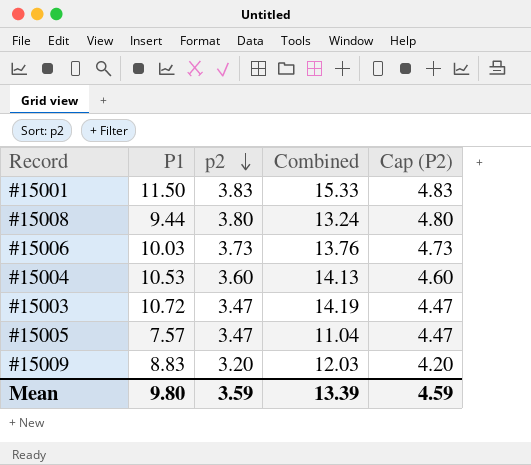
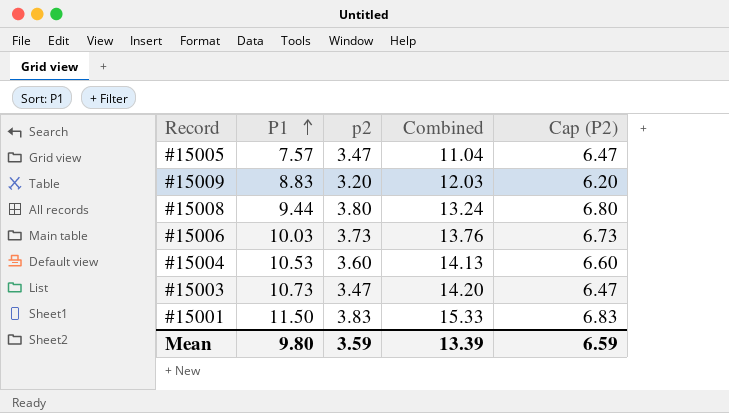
row order: p2 descending -> P1 ascending
column Cap (P2) | formula: [p2] + 1 -> [p2] + 3
#15003 | P1: 10.72 -> 10.73
#15003 | Combined: 14.19 -> 14.20
Mean | Cap (P2): 4.59 -> 6.59

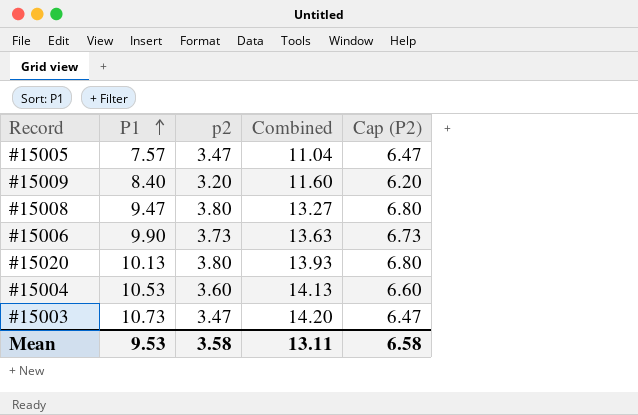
row #15001: 11.50 | 3.83 | 15.33 | 6.83 -> none
#15009 | P1: 8.83 -> 8.40
#15009 | Combined: 12.03 -> 11.60
#15008 | P1: 9.44 -> 9.47
#15008 | Combined: 13.24 -> 13.27
#15006 | P1: 10.03 -> 9.90
#15006 | Combined: 13.76 -> 13.63
row #15020: none -> 10.13 | 3.80 | 13.93 | 6.80
Mean | P1: 9.80 -> 9.53
Mean | p2: 3.59 -> 3.58
Mean | Combined: 13.39 -> 13.11
Mean | Cap (P2): 6.59 -> 6.58

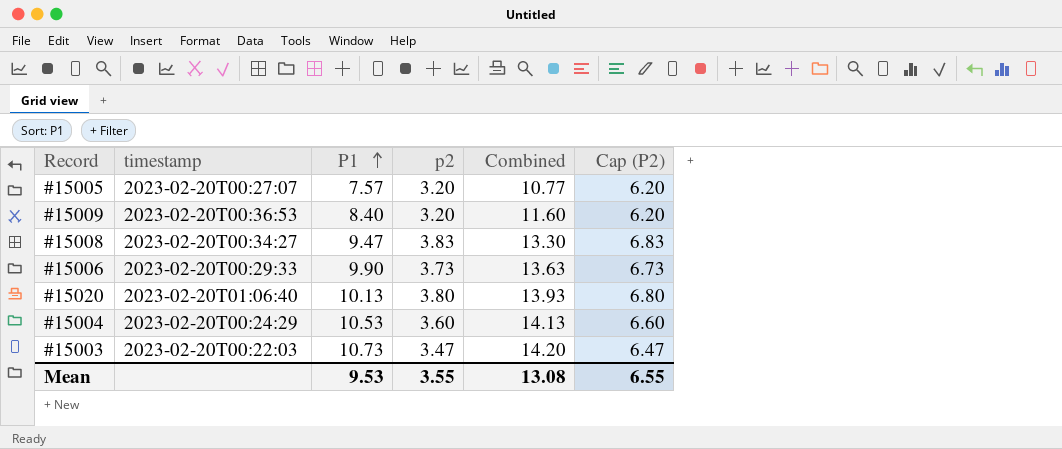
column timestamp | position: none -> 2
#15005 | p2: 3.47 -> 3.20
#15005 | Combined: 11.04 -> 10.77
#15005 | Cap (P2): 6.47 -> 6.20
#15008 | p2: 3.80 -> 3.83
#15008 | Combined: 13.27 -> 13.30
#15008 | Cap (P2): 6.80 -> 6.83
Mean | p2: 3.58 -> 3.55
Mean | Combined: 13.11 -> 13.08
Mean | Cap (P2): 6.58 -> 6.55

